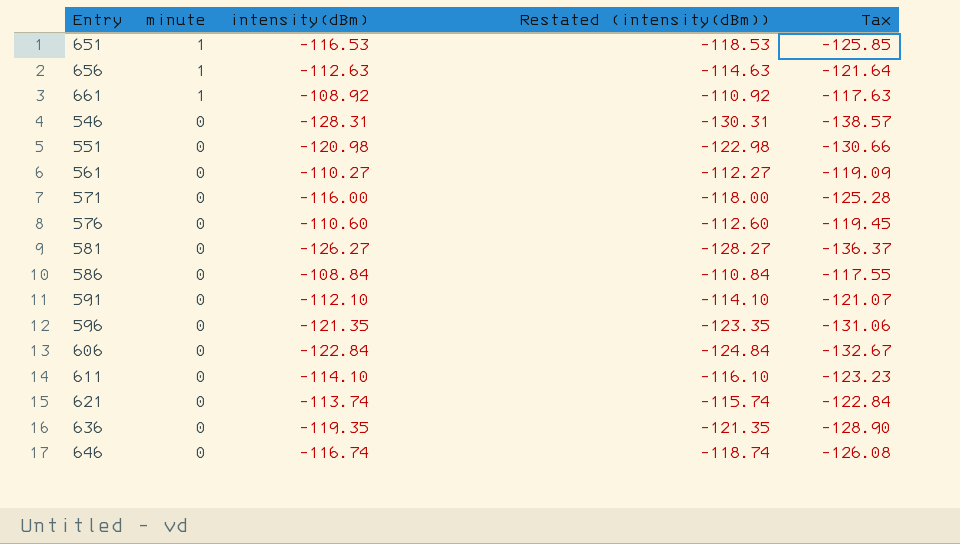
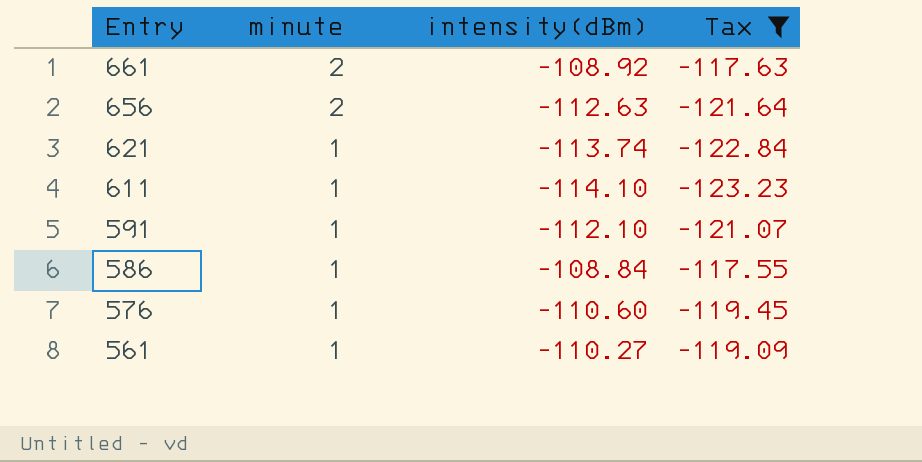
filter: none -> Tax >= -123.23
row order: minute descending -> Entry descending
column Restated (intensity(dBm)) | formula: [intensity(dBm)] - 2 -> none
661 | minute: 1 -> 2
656 | minute: 1 -> 2
621 | minute: 0 -> 1
611 | minute: 0 -> 1
591 | minute: 0 -> 1
586 | minute: 0 -> 1
576 | minute: 0 -> 1
561 | minute: 0 -> 1

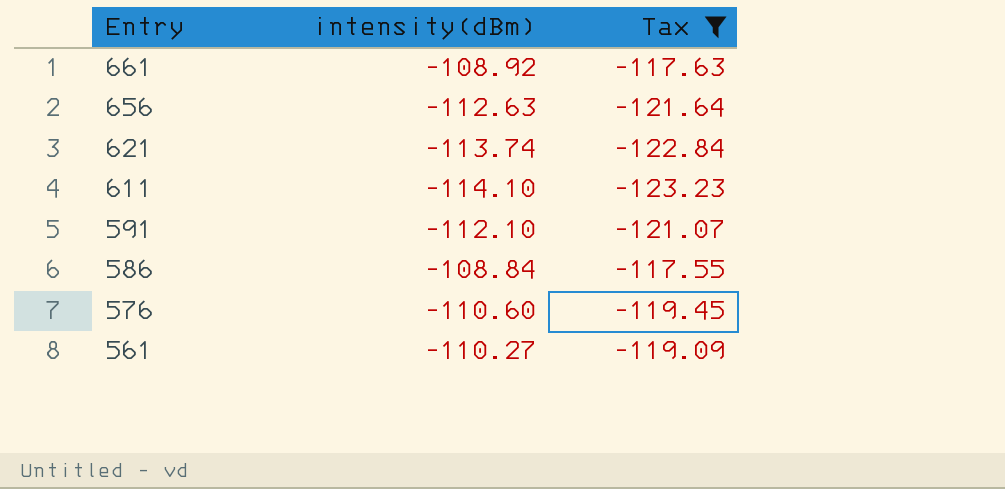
column minute | position: 2 -> none

